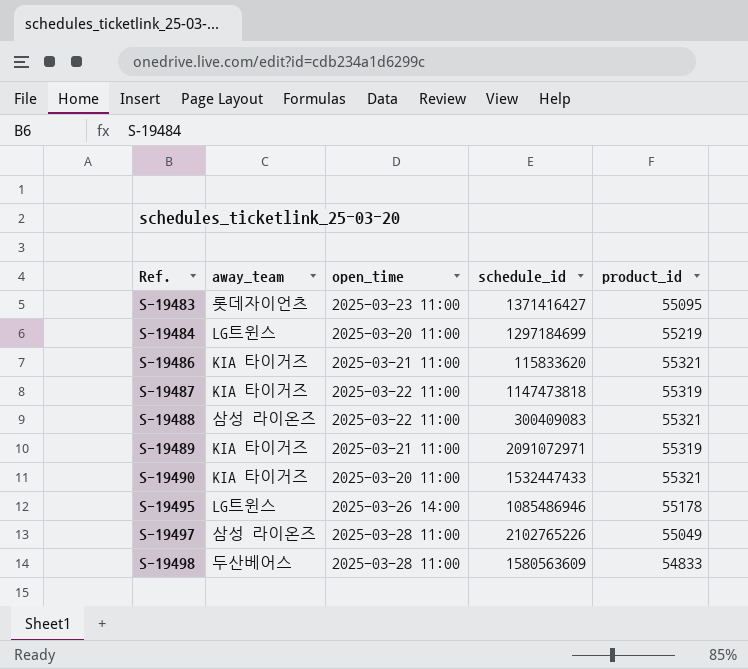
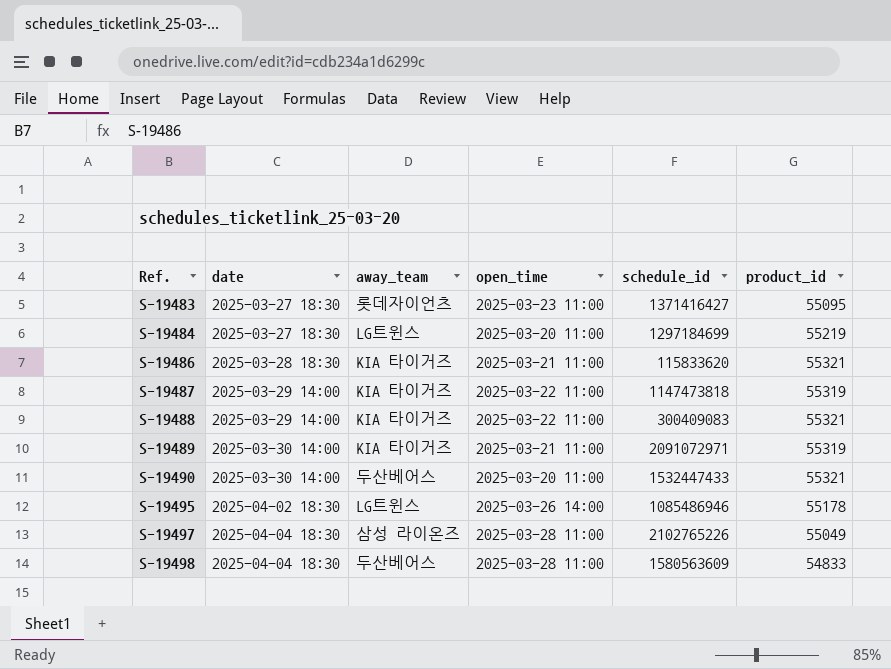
column date | position: none -> 2
S-19488 | away_team: 삼성 라이온즈 -> KIA 타이거즈
S-19490 | away_team: KIA 타이거즈 -> 두산베어스

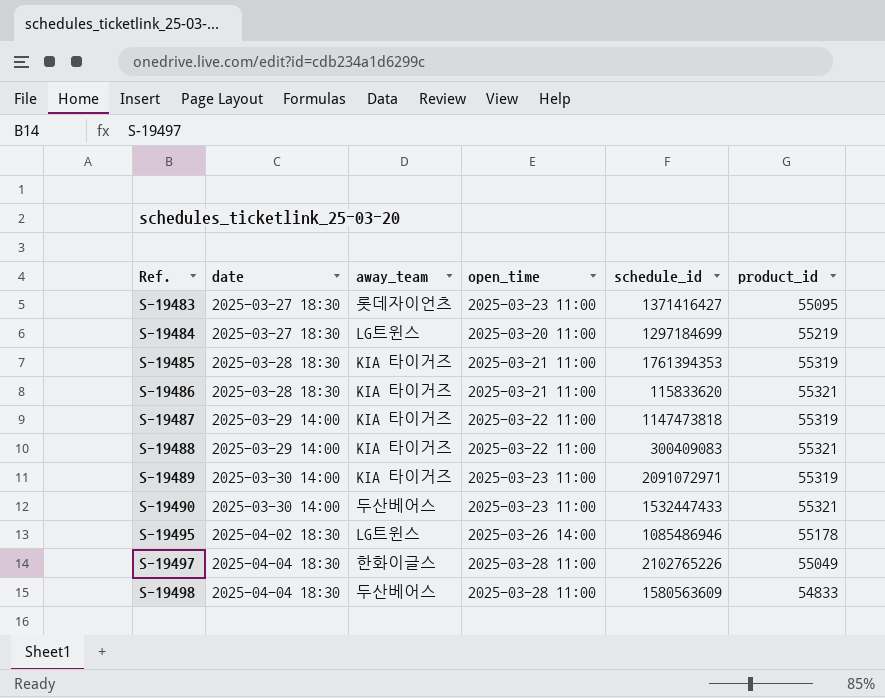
row S-19485: none -> 2025-03-28 18:30 | KIA 타이거즈 | 2025-03-21 11:00 | 1761394353 | 55319
S-19489 | open_time: 2025-03-21 11:00 -> 2025-03-23 11:00
S-19490 | open_time: 2025-03-20 11:00 -> 2025-03-23 11:00
S-19497 | away_team: 삼성 라이온즈 -> 한화이글스

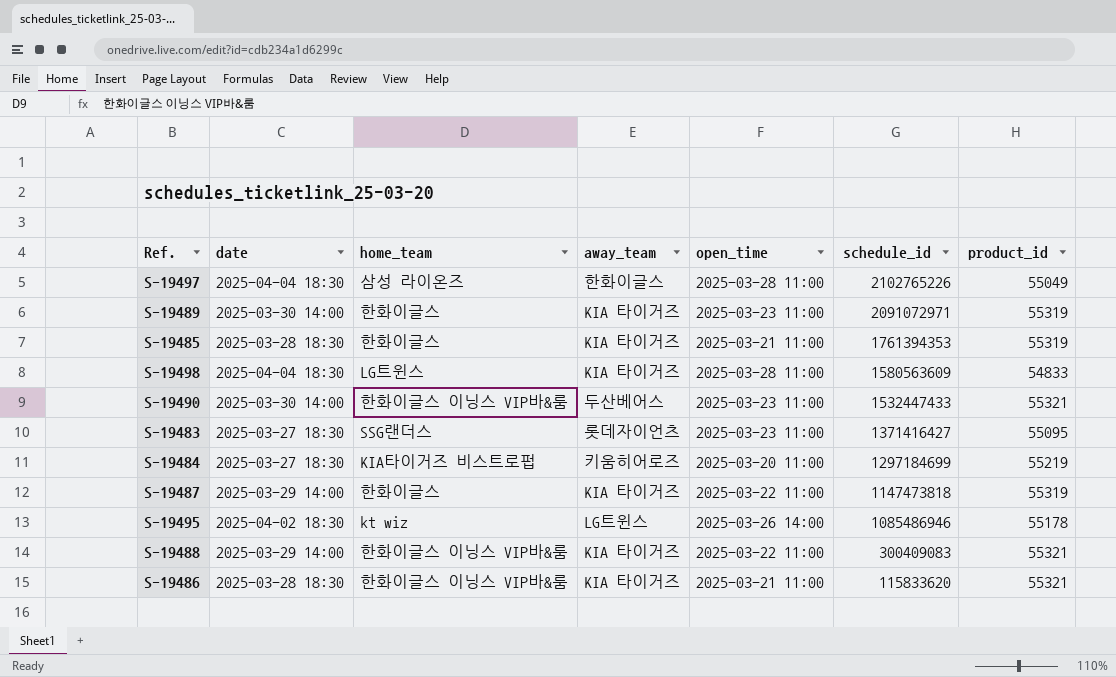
row order: Ref. ascending -> schedule_id descending
column home_team | position: none -> 3
S-19498 | away_team: 두산베어스 -> KIA 타이거즈
S-19484 | away_team: LG트윈스 -> 키움히어로즈

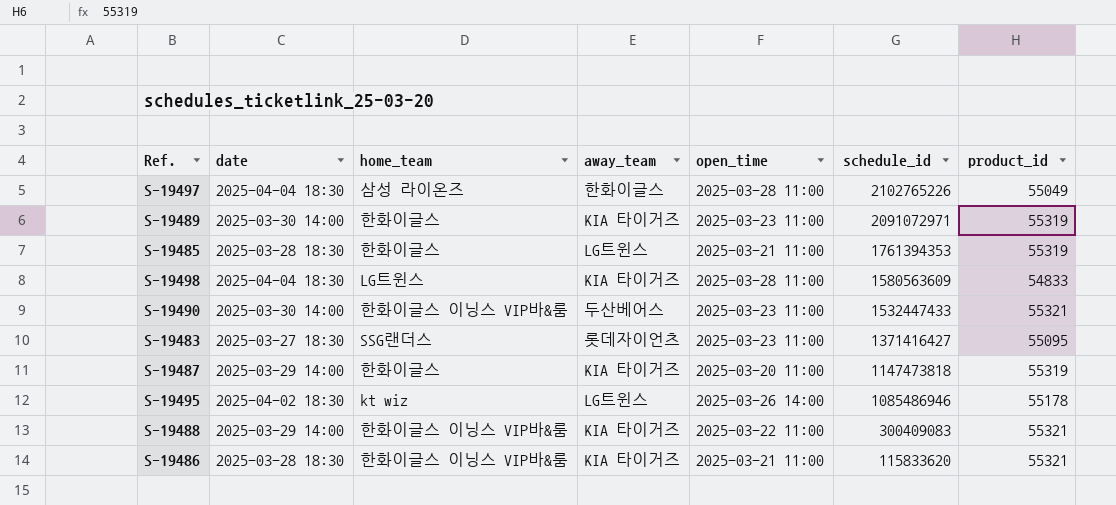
row S-19484: 2025-03-27 18:30 | KIA타이거즈 비스트로펍 | 키움히어로즈 | 2025-03-20 11:00 | 1297184699 | 55219 -> none
S-19485 | away_team: KIA 타이거즈 -> LG트윈스
S-19487 | open_time: 2025-03-22 11:00 -> 2025-03-20 11:00

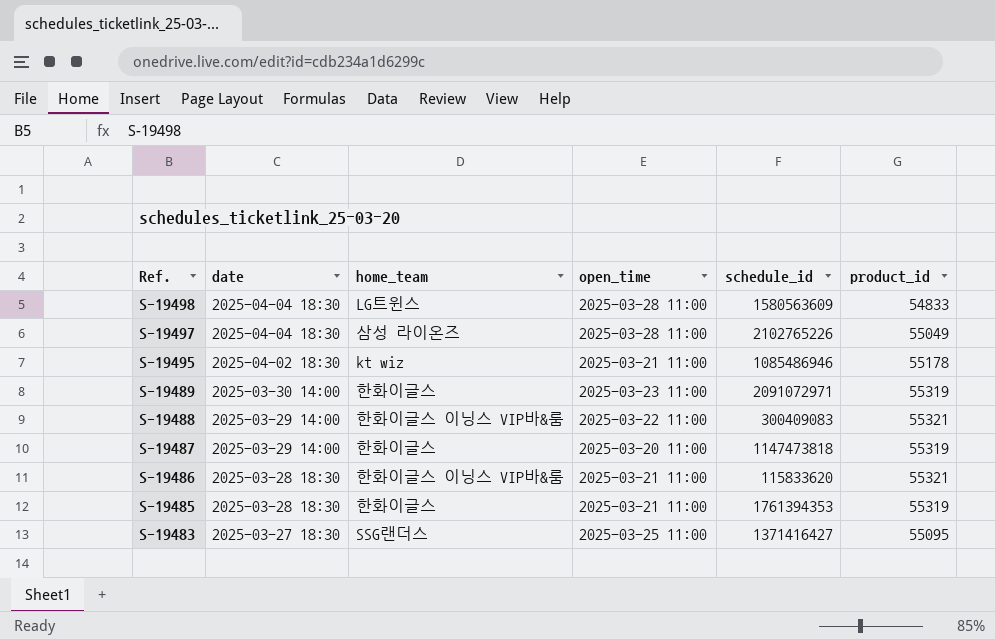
row order: schedule_id descending -> Ref. descending
column away_team | position: 4 -> none
row S-19490: 2025-03-30 14:00 | 한화이글스 이닝스 VIP바&룸 | 두산베어스 | 2025-03-23 11:00 | 1532447433 | 55321 -> none
S-19495 | open_time: 2025-03-26 14:00 -> 2025-03-21 11:00
S-19483 | open_time: 2025-03-23 11:00 -> 2025-03-25 11:00

